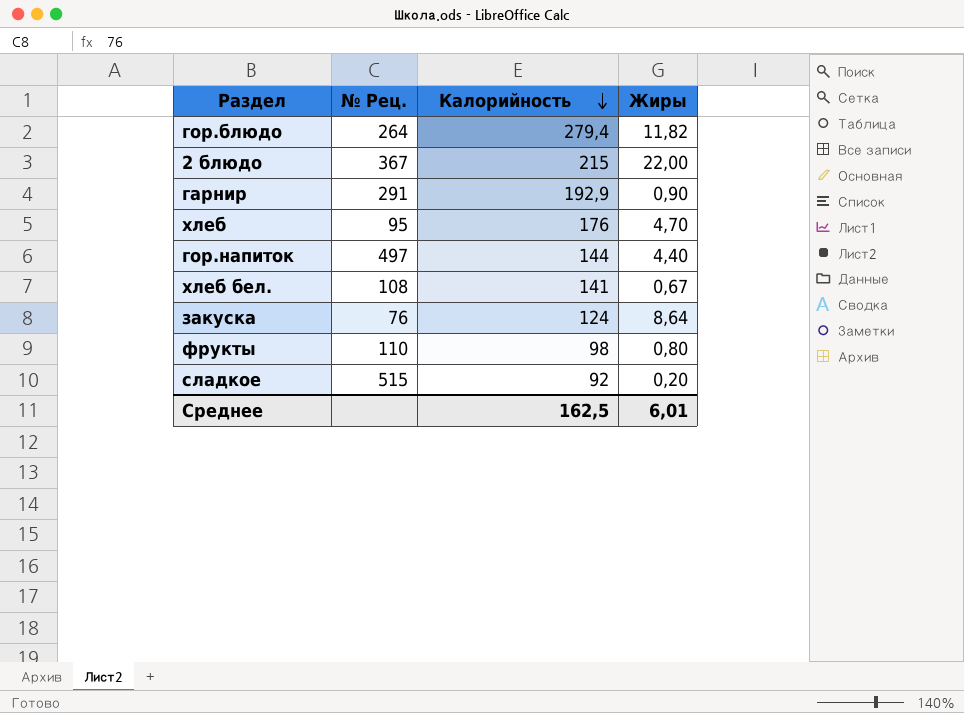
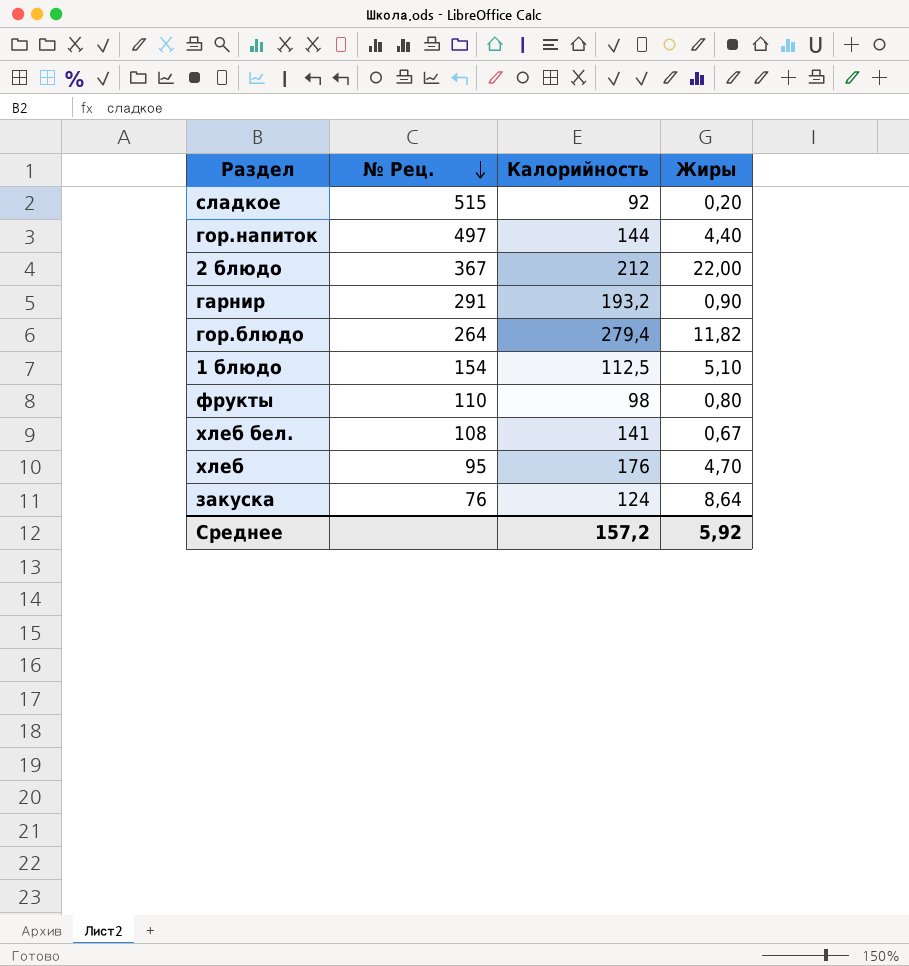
row order: Калорийность descending -> № Рец. descending
2 блюдо | Калорийность: 215 -> 212
гарнир | Калорийность: 192,9 -> 193,2
row 1 блюдо: none -> 154 | 112,5 | 5,10
Среднее | Калорийность: 162,5 -> 157,2
Среднее | Жиры: 6,01 -> 5,92

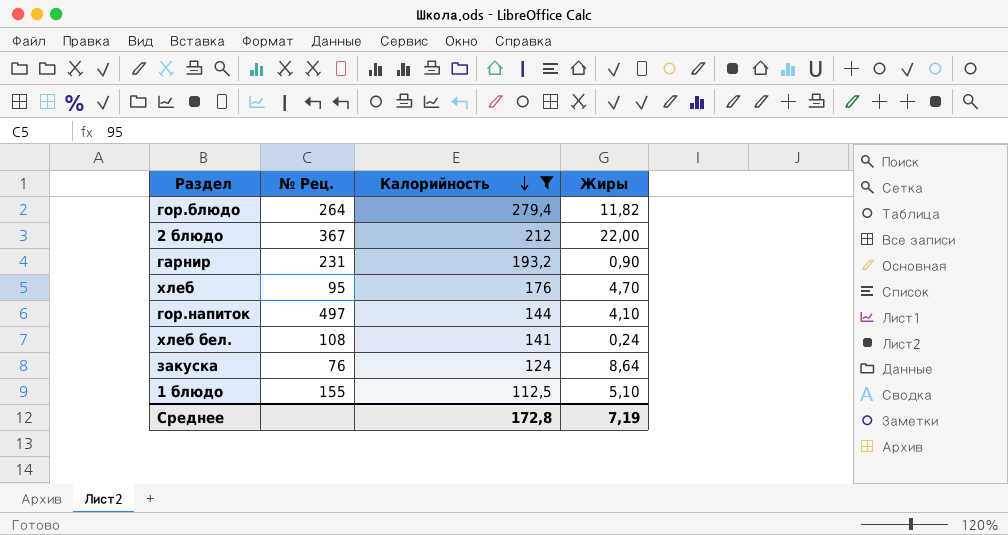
filter: none -> Калорийность >= 112,5
row order: № Рец. descending -> Калорийность descending
гарнир | № Рец.: 291 -> 231
гор.напиток | Жиры: 4,40 -> 4,10
хлеб бел. | Жиры: 0,67 -> 0,24
1 блюдо | № Рец.: 154 -> 155
Среднее | Калорийность: 157,2 -> 172,8
Среднее | Жиры: 5,92 -> 7,19

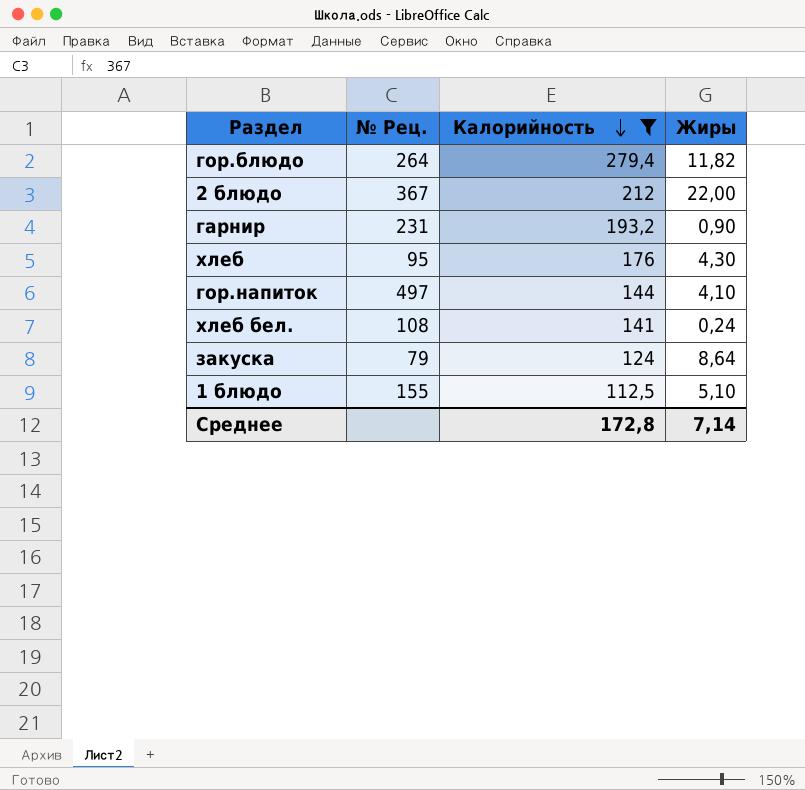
хлеб | Жиры: 4,70 -> 4,30
закуска | № Рец.: 76 -> 79
Среднее | Жиры: 7,19 -> 7,14

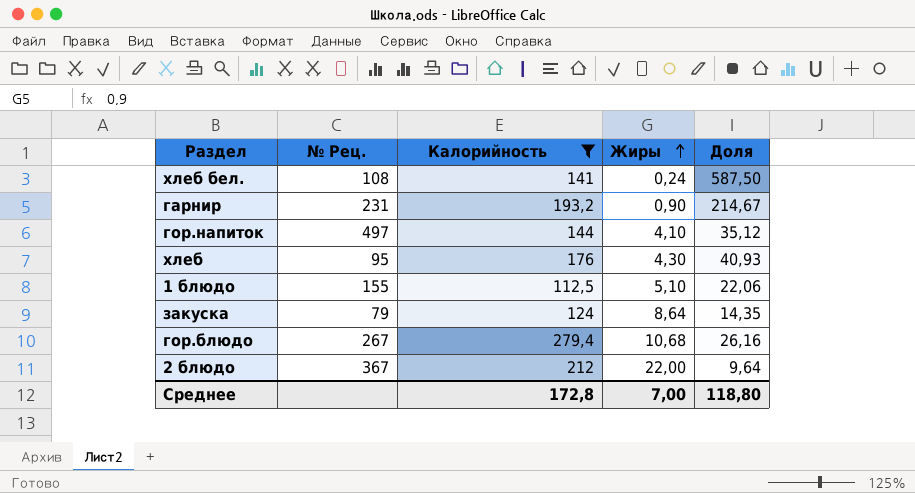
row order: Калорийность descending -> Жиры ascending
column Доля | formula: none -> [Калорийность] / [Жиры]
гор.блюдо | № Рец.: 264 -> 267
гор.блюдо | Жиры: 11,82 -> 10,68
Среднее | Жиры: 7,14 -> 7,00

